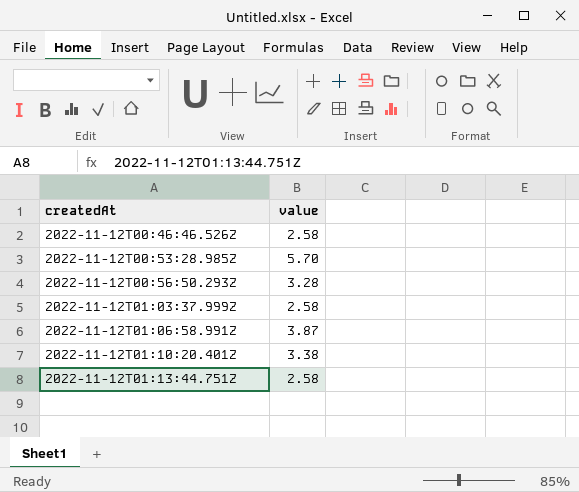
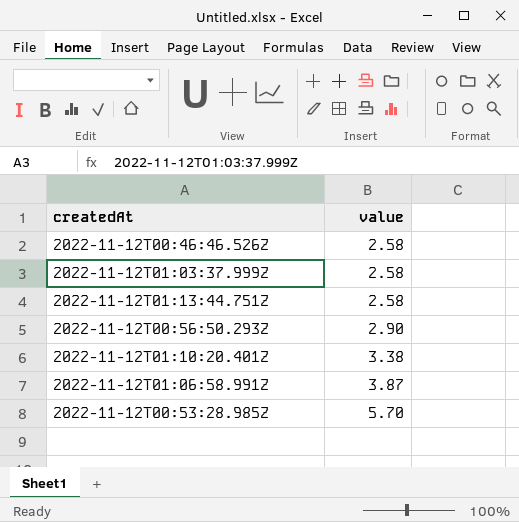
row order: createdAt ascending -> value ascending
2022-11-12T00:56:50.293Z | value: 3.28 -> 2.90

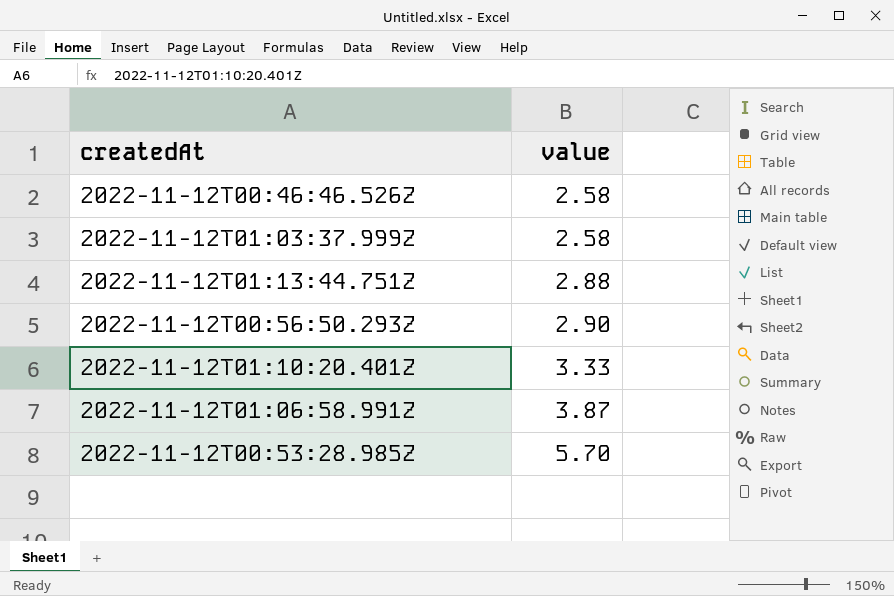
2022-11-12T01:13:44.751Z | value: 2.58 -> 2.88
2022-11-12T01:10:20.401Z | value: 3.38 -> 3.33

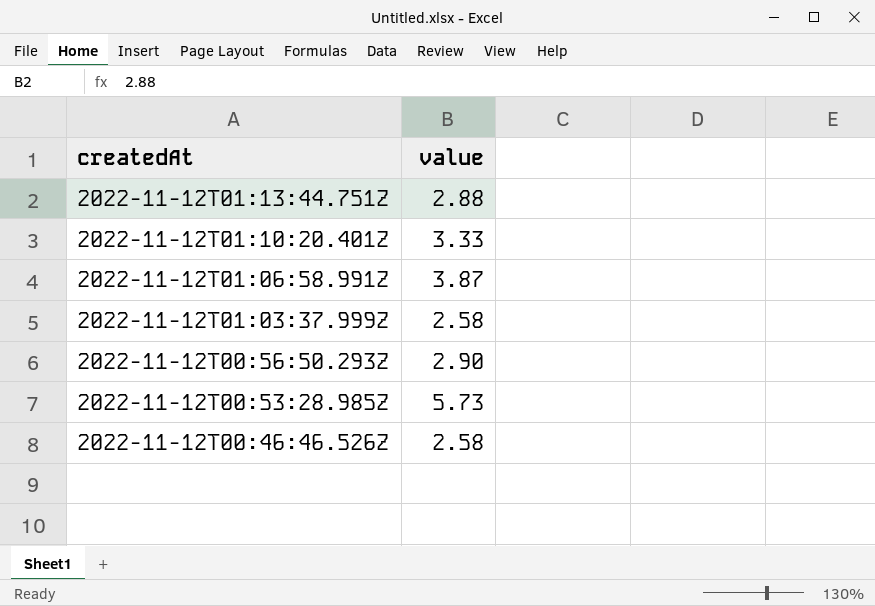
row order: value ascending -> createdAt descending
2022-11-12T00:53:28.985Z | value: 5.70 -> 5.73

